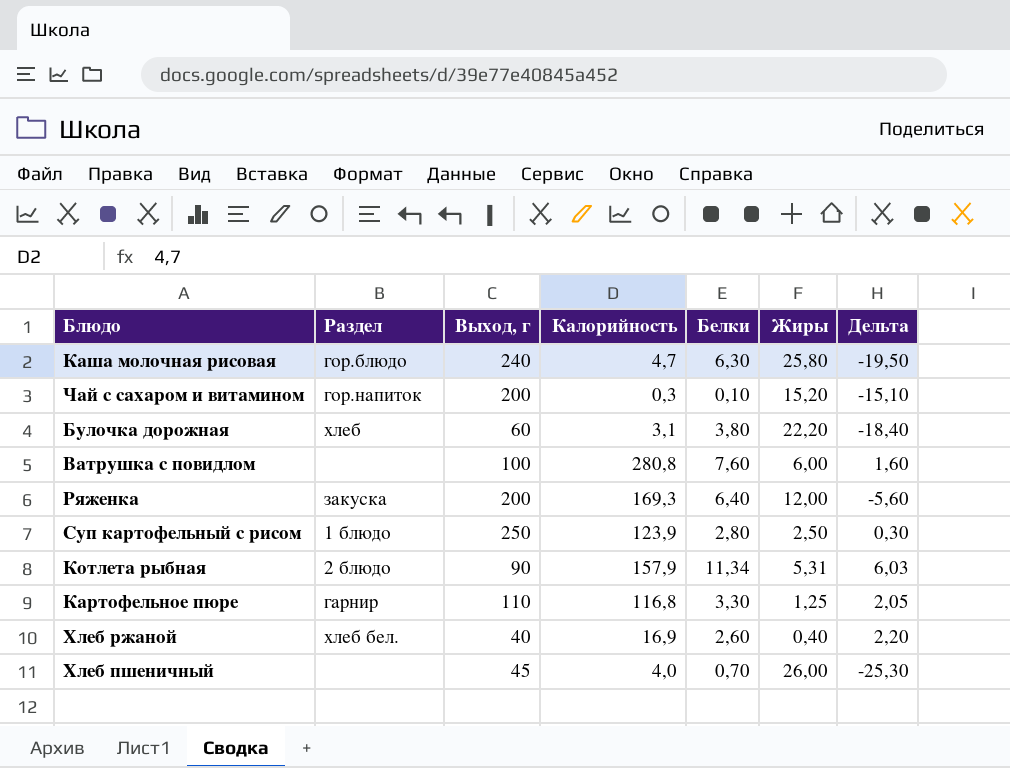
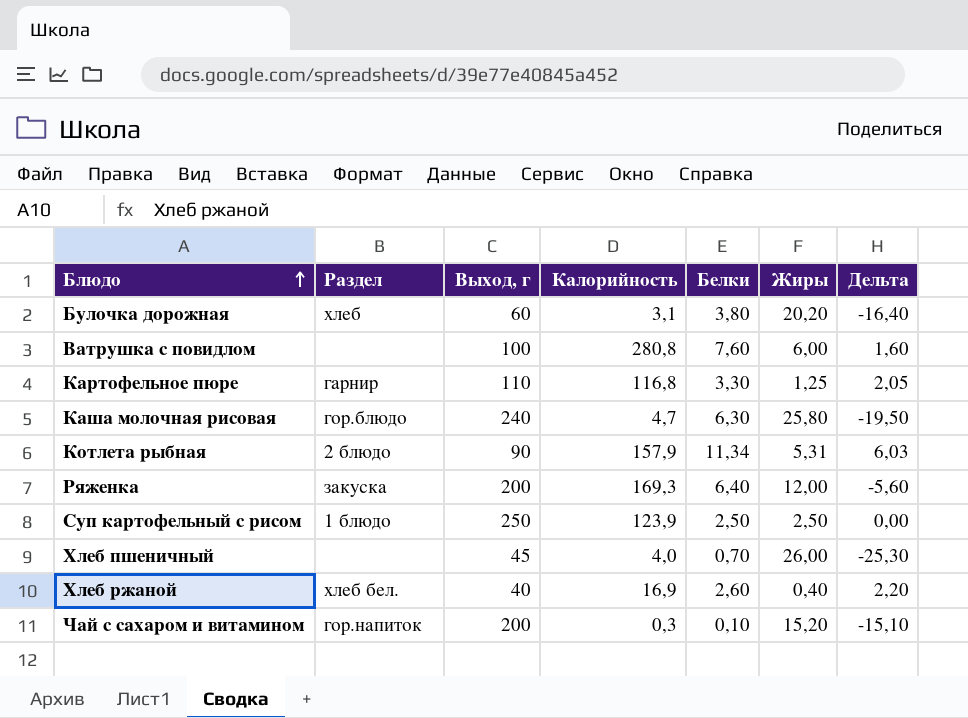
row order: none -> Блюдо ascending
Булочка дорожная | Жиры: 22,20 -> 20,20
Булочка дорожная | Дельта: -18,40 -> -16,40
Суп картофельный с рисом | Белки: 2,80 -> 2,50
Суп картофельный с рисом | Дельта: 0,30 -> 0,00

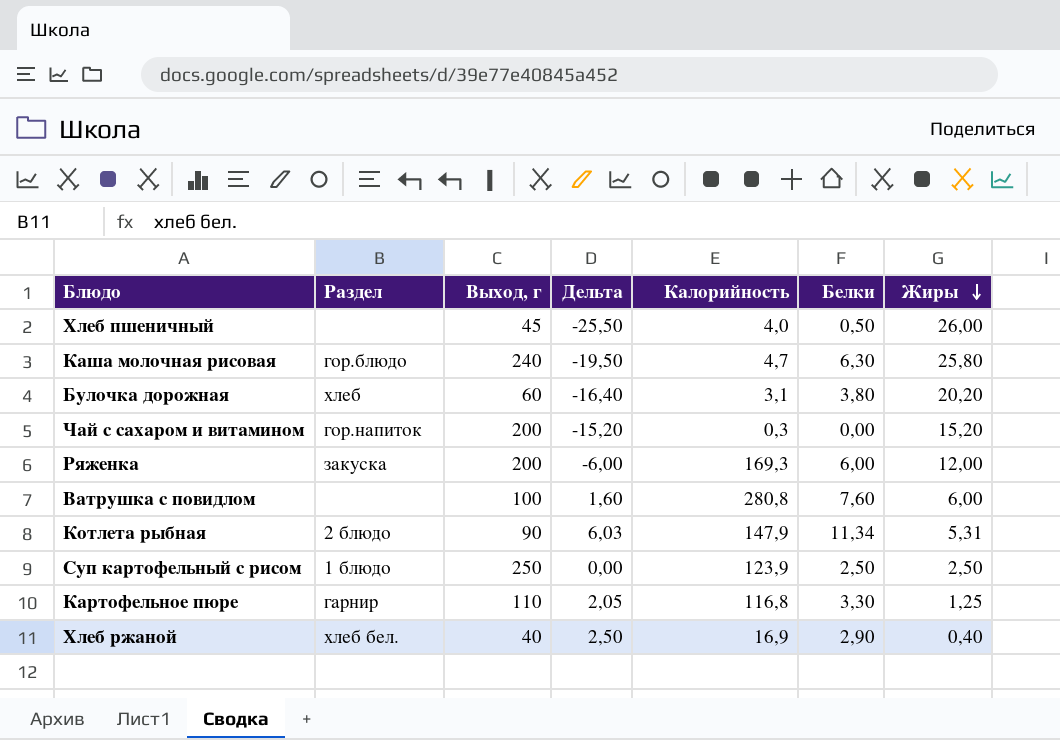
row order: Блюдо ascending -> Жиры descending
column Дельта | position: 7 -> 4
Хлеб пшеничный | Дельта: -25,30 -> -25,50
Хлеб пшеничный | Белки: 0,70 -> 0,50
Чай с сахаром и витамином | Дельта: -15,10 -> -15,20
Чай с сахаром и витамином | Белки: 0,10 -> 0,00
Ряженка | Дельта: -5,60 -> -6,00
Ряженка | Белки: 6,40 -> 6,00
Котлета рыбная | Калорийность: 157,9 -> 147,9
Хлеб ржаной | Дельта: 2,20 -> 2,50
Хлеб ржаной | Белки: 2,60 -> 2,90

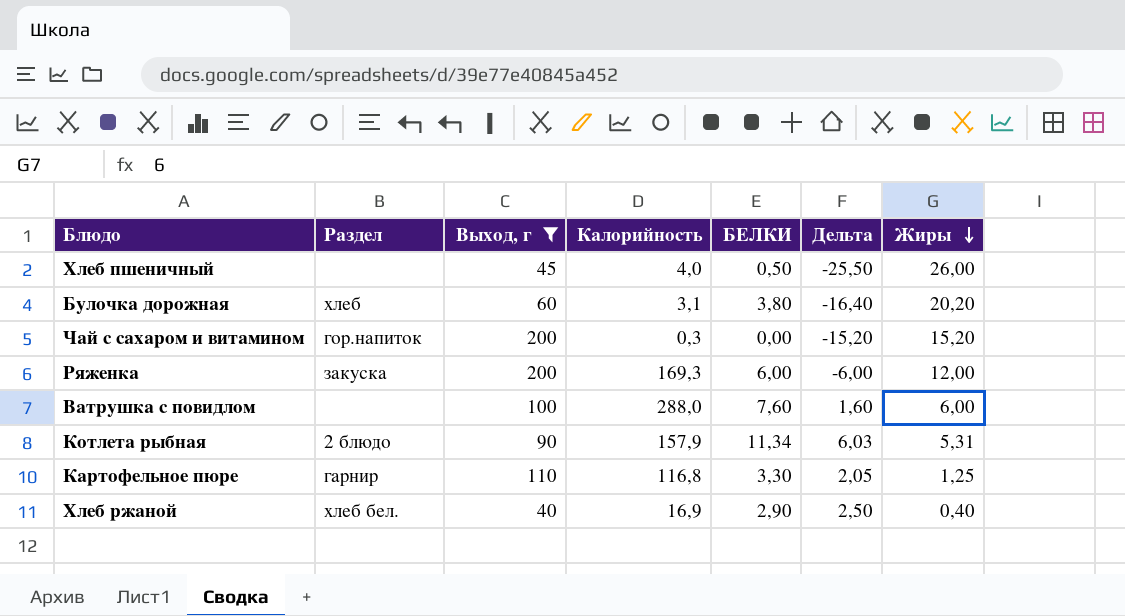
filter: none -> Выход, г <= 200
column name: Белки -> БЕЛКИ
column Дельта | position: 4 -> 6
Ватрушка с повидлом | Калорийность: 280,8 -> 288,0
Котлета рыбная | Калорийность: 147,9 -> 157,9

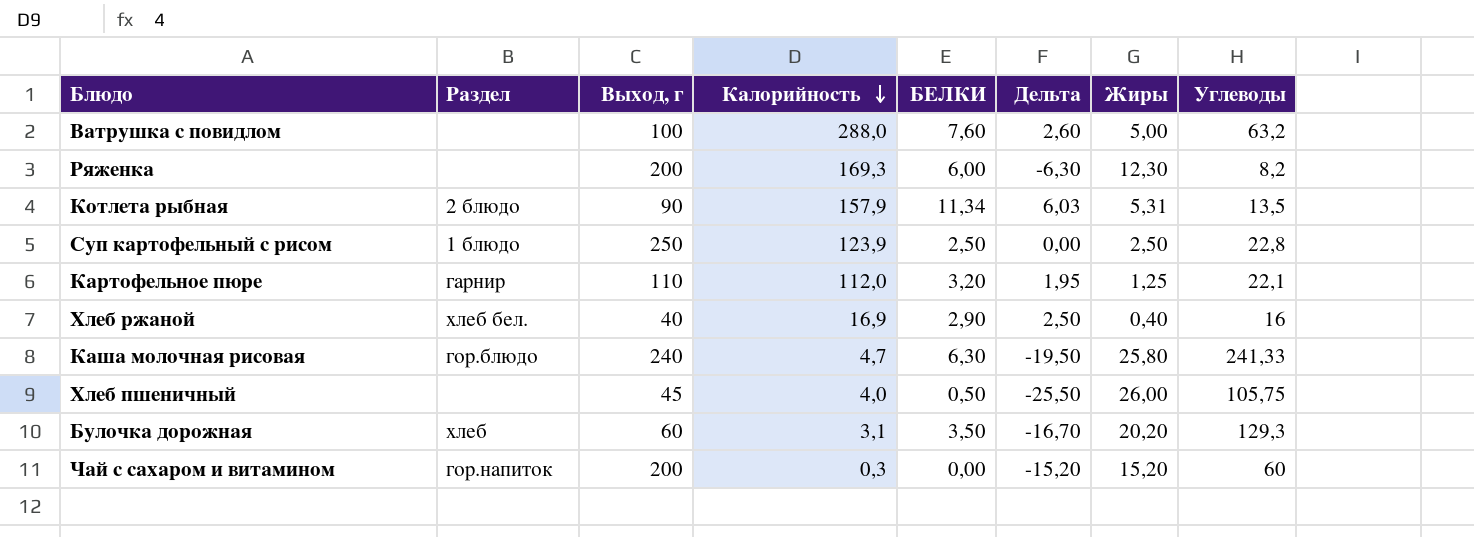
filter: Выход, г <= 200 -> none
row order: Жиры descending -> Калорийность descending
column Углеводы | position: none -> 8
Ватрушка с повидлом | Дельта: 1,60 -> 2,60
Ватрушка с повидлом | Жиры: 6,00 -> 5,00
Ряженка | Раздел: закуска -> none
Ряженка | Дельта: -6,00 -> -6,30
Ряженка | Жиры: 12,00 -> 12,30
Картофельное пюре | Калорийность: 116,8 -> 112,0
Картофельное пюре | БЕЛКИ: 3,30 -> 3,20
Картофельное пюре | Дельта: 2,05 -> 1,95
Булочка дорожная | БЕЛКИ: 3,80 -> 3,50
Булочка дорожная | Дельта: -16,40 -> -16,70

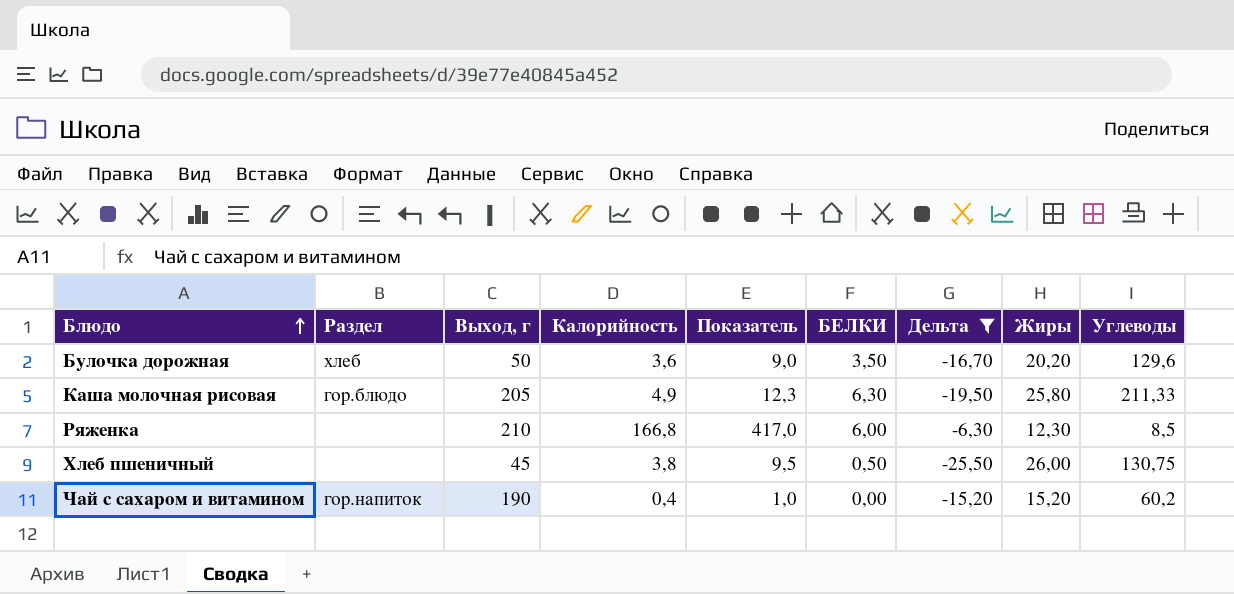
filter: none -> Дельта <= -6,30
row order: Калорийность descending -> Блюдо ascending
column Показатель | formula: none -> [Калорийность] * 2,5
Булочка дорожная | Выход, г: 60 -> 50
Булочка дорожная | Калорийность: 3,1 -> 3,6
Булочка дорожная | Углеводы: 129,3 -> 129,6
Каша молочная рисовая | Выход, г: 240 -> 205
Каша молочная рисовая | Калорийность: 4,7 -> 4,9
Каша молочная рисовая | Углеводы: 241,33 -> 211,33
Ряженка | Выход, г: 200 -> 210
Ряженка | Калорийность: 169,3 -> 166,8
Ряженка | Углеводы: 8,2 -> 8,5
Хлеб пшеничный | Калорийность: 4,0 -> 3,8
Хлеб пшеничный | Углеводы: 105,75 -> 130,75
Чай с сахаром и витамином | Выход, г: 200 -> 190
Чай с сахаром и витамином | Калорийность: 0,3 -> 0,4
Чай с сахаром и витамином | Углеводы: 60 -> 60,2

